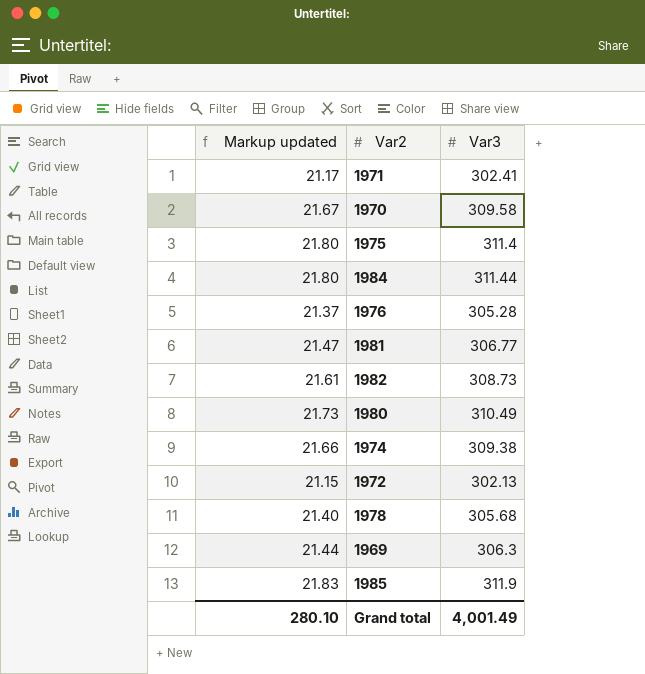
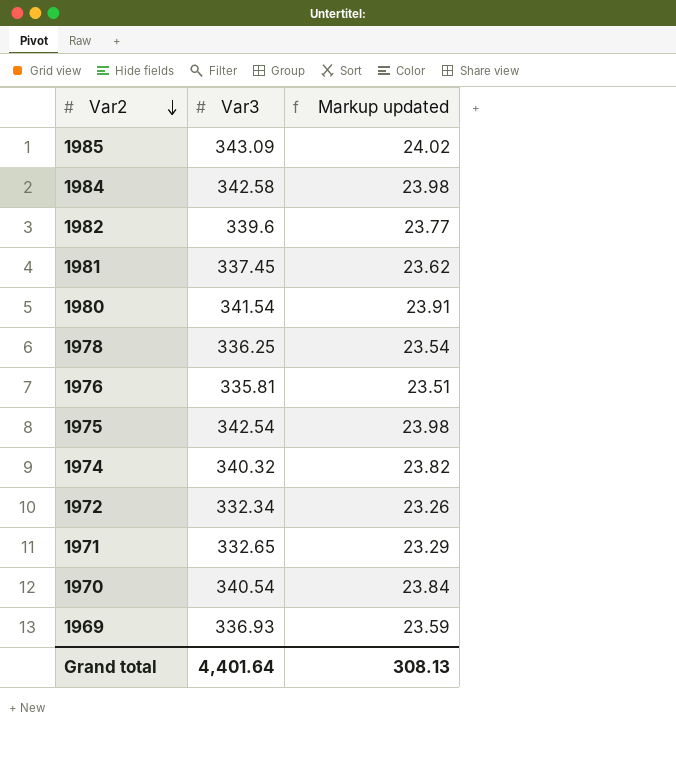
row order: none -> Var2 descending
column Markup updated | position: 1 -> 3
1985 | Var3: 311.9 -> 343.09
1985 | Markup updated: 21.83 -> 24.02
1984 | Var3: 311.44 -> 342.58
1984 | Markup updated: 21.80 -> 23.98
1982 | Var3: 308.73 -> 339.6
1982 | Markup updated: 21.61 -> 23.77
1981 | Var3: 306.77 -> 337.45
1981 | Markup updated: 21.47 -> 23.62
1980 | Var3: 310.49 -> 341.54
1980 | Markup updated: 21.73 -> 23.91
1978 | Var3: 305.68 -> 336.25
1978 | Markup updated: 21.40 -> 23.54
1976 | Var3: 305.28 -> 335.81
1976 | Markup updated: 21.37 -> 23.51
1975 | Var3: 311.4 -> 342.54
1975 | Markup updated: 21.80 -> 23.98
1974 | Var3: 309.38 -> 340.32
1974 | Markup updated: 21.66 -> 23.82
1972 | Var3: 302.13 -> 332.34
1972 | Markup updated: 21.15 -> 23.26
1971 | Var3: 302.41 -> 332.65
1971 | Markup updated: 21.17 -> 23.29
1970 | Var3: 309.58 -> 340.54
1970 | Markup updated: 21.67 -> 23.84
1969 | Var3: 306.3 -> 336.93
1969 | Markup updated: 21.44 -> 23.59
Grand total | Var3: 4,001.49 -> 4,401.64
Grand total | Markup updated: 280.10 -> 308.13

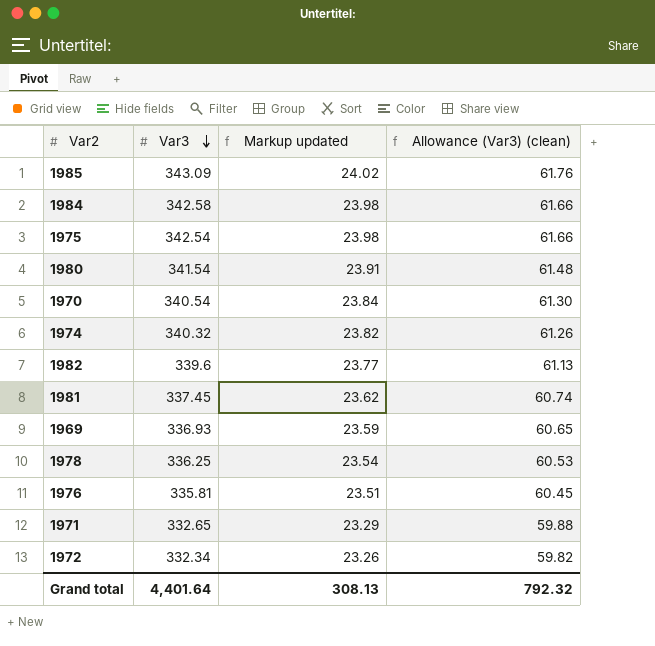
row order: Var2 descending -> Var3 descending
column Allowance (Var3) (clean) | formula: none -> [Var3] * 0.18

